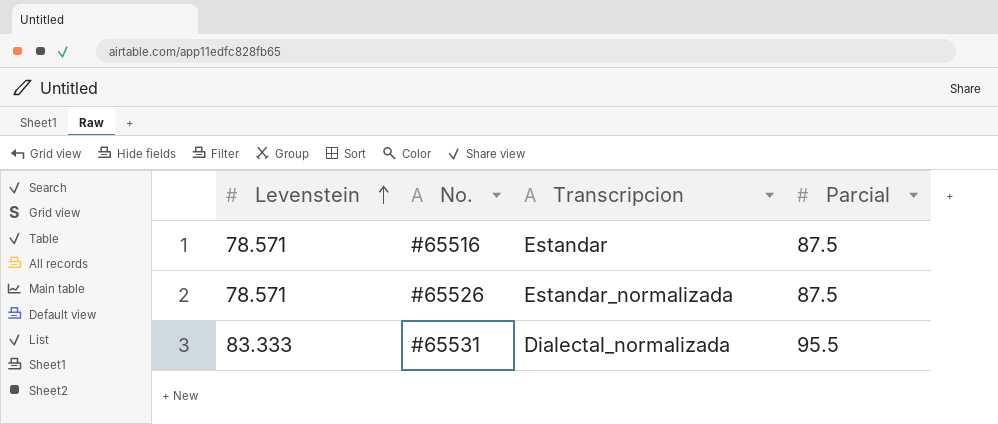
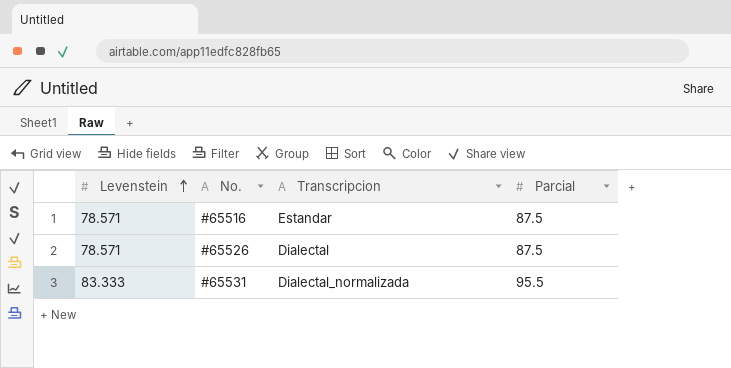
#65526 | Transcripcion: Estandar_normalizada -> Dialectal

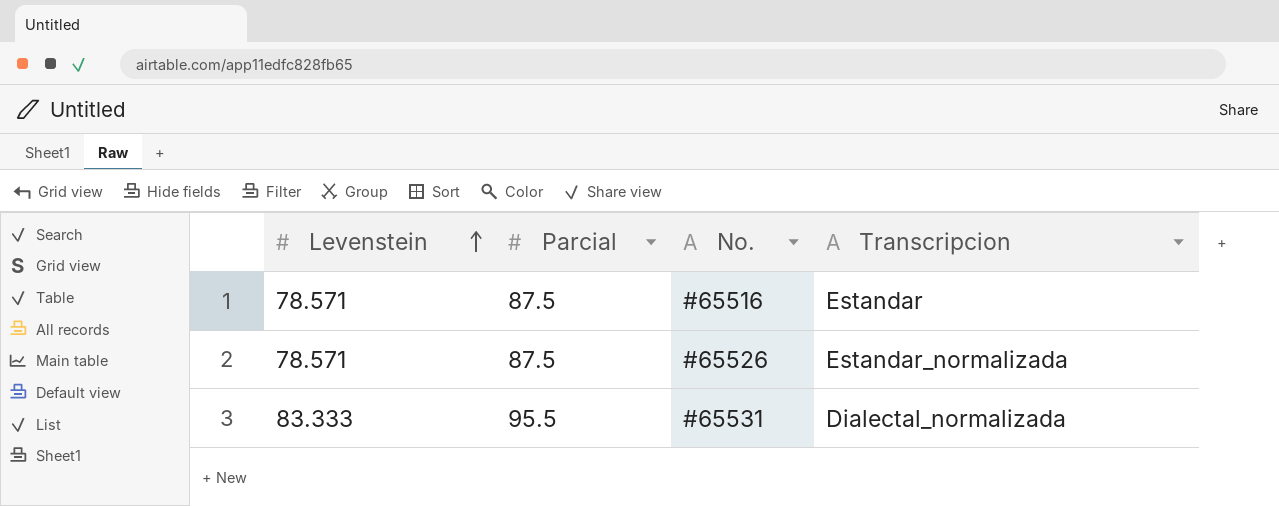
column Parcial | position: 4 -> 2
#65526 | Transcripcion: Dialectal -> Estandar_normalizada

